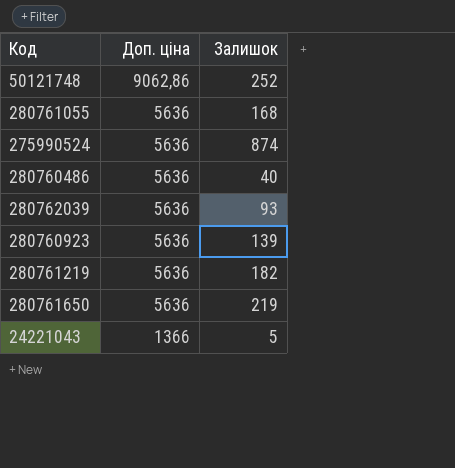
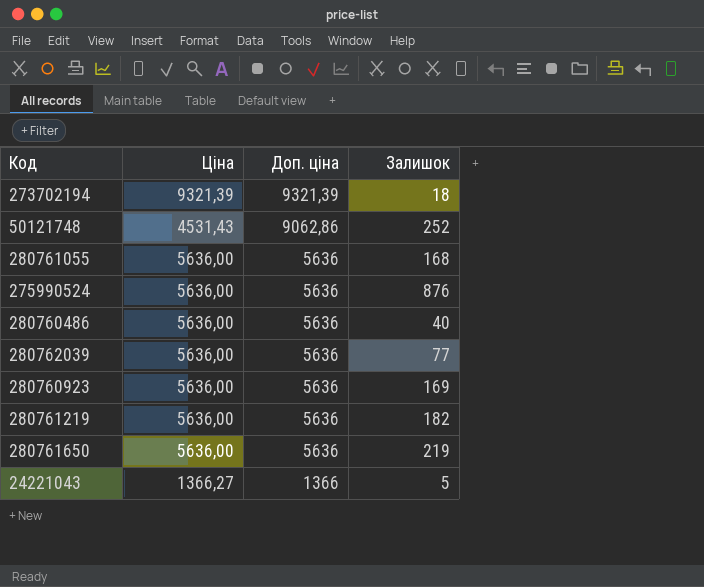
column Ціна | position: none -> 2
row 273702194: none -> 9321,39 | 9321,39 | 18
275990524 | Залишок: 874 -> 876
280762039 | Залишок: 93 -> 77
280760923 | Залишок: 139 -> 169

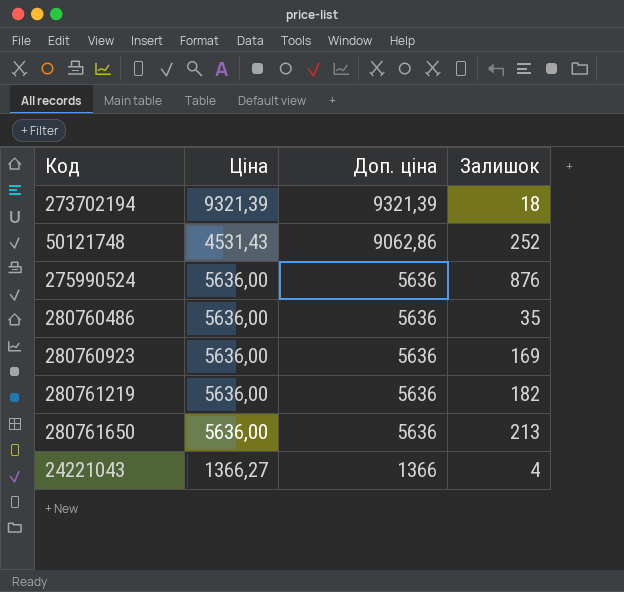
row 280761055: 5636,00 | 5636 | 168 -> none
row 280762039: 5636,00 | 5636 | 77 -> none
280760486 | Залишок: 40 -> 35
280761650 | Залишок: 219 -> 213
24221043 | Залишок: 5 -> 4

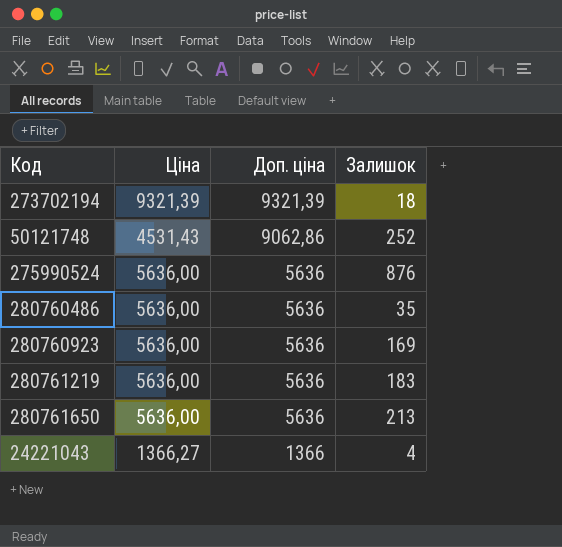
280761219 | Залишок: 182 -> 183

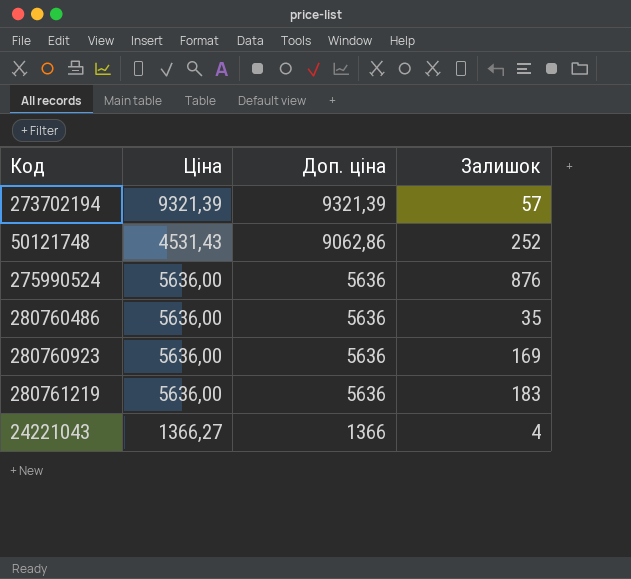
row 280761650: 5636,00 | 5636 | 213 -> none
273702194 | Залишок: 18 -> 57

